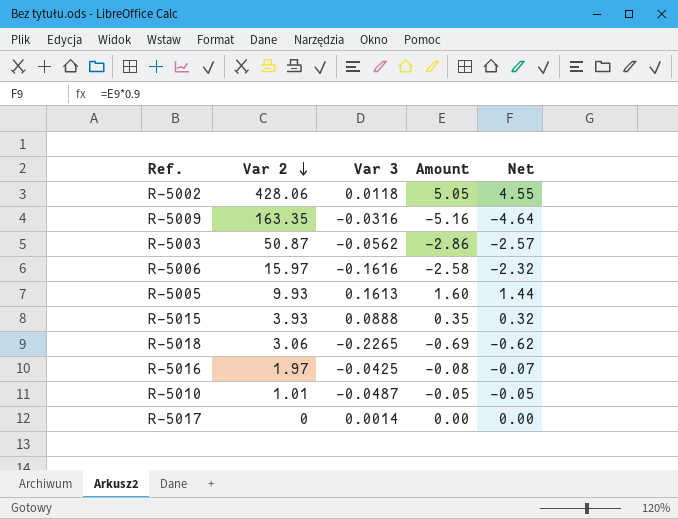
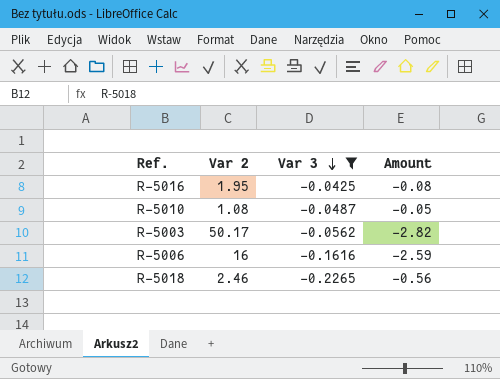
filter: none -> Var 3 <= -0.0425
row order: Var 2 descending -> Var 3 descending
column Net | formula: [Amount] * 0.9 -> none
R-5016 | Var 2: 1.97 -> 1.95
R-5010 | Var 2: 1.01 -> 1.08
R-5003 | Var 2: 50.87 -> 50.17
R-5003 | Amount: -2.86 -> -2.82
R-5006 | Var 2: 15.97 -> 16
R-5006 | Amount: -2.58 -> -2.59
R-5018 | Var 2: 3.06 -> 2.46
R-5018 | Amount: -0.69 -> -0.56

